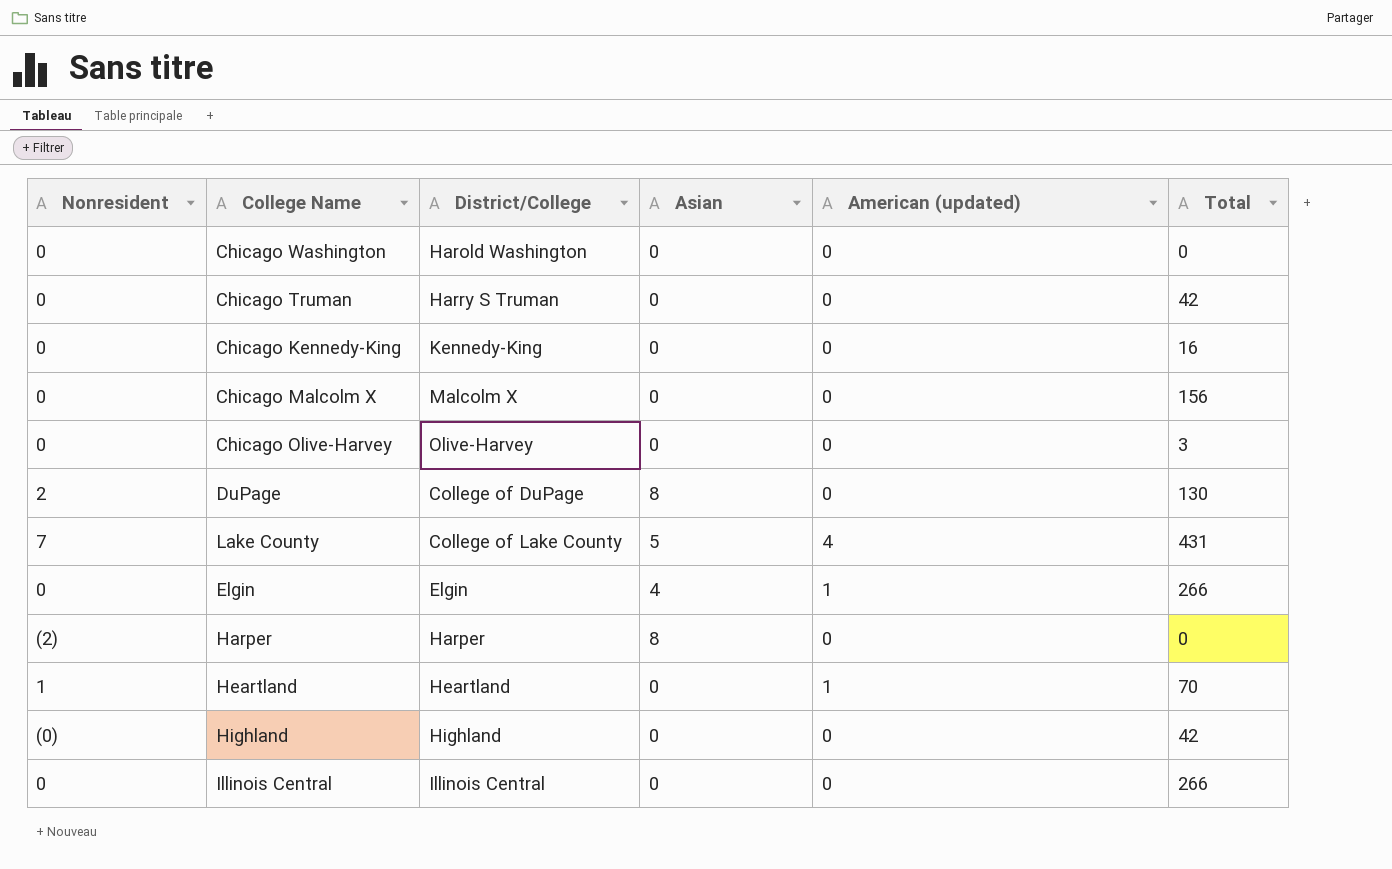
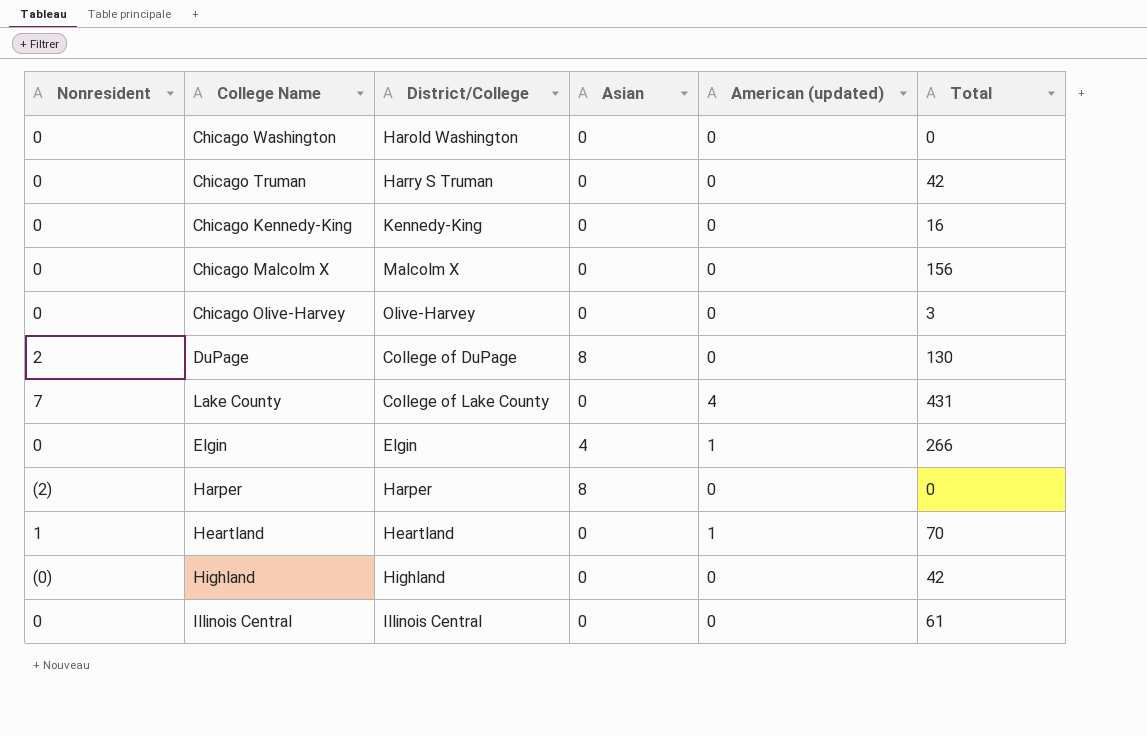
Lake County | Asian: 5 -> 0
Illinois Central | Total: 266 -> 61

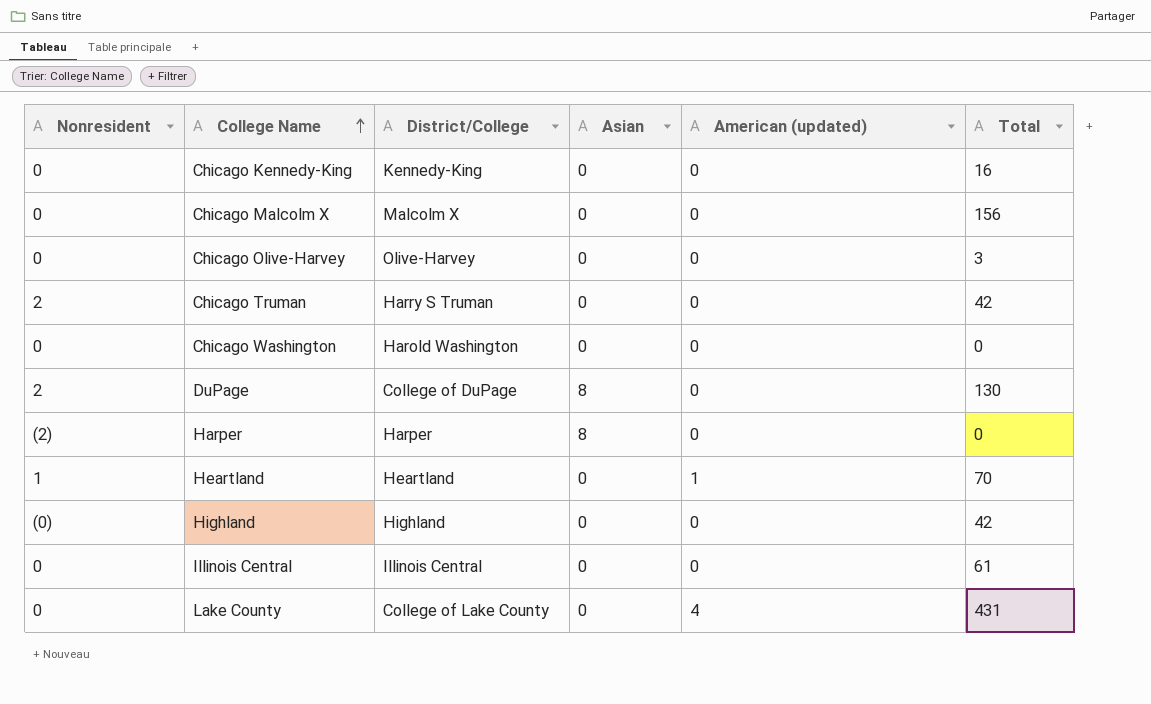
row order: none -> College Name ascending
row Elgin: 0 | Elgin | 4 | 1 | 266 -> none
Chicago Truman | Nonresident: 0 -> 2
Lake County | Nonresident: 7 -> 0

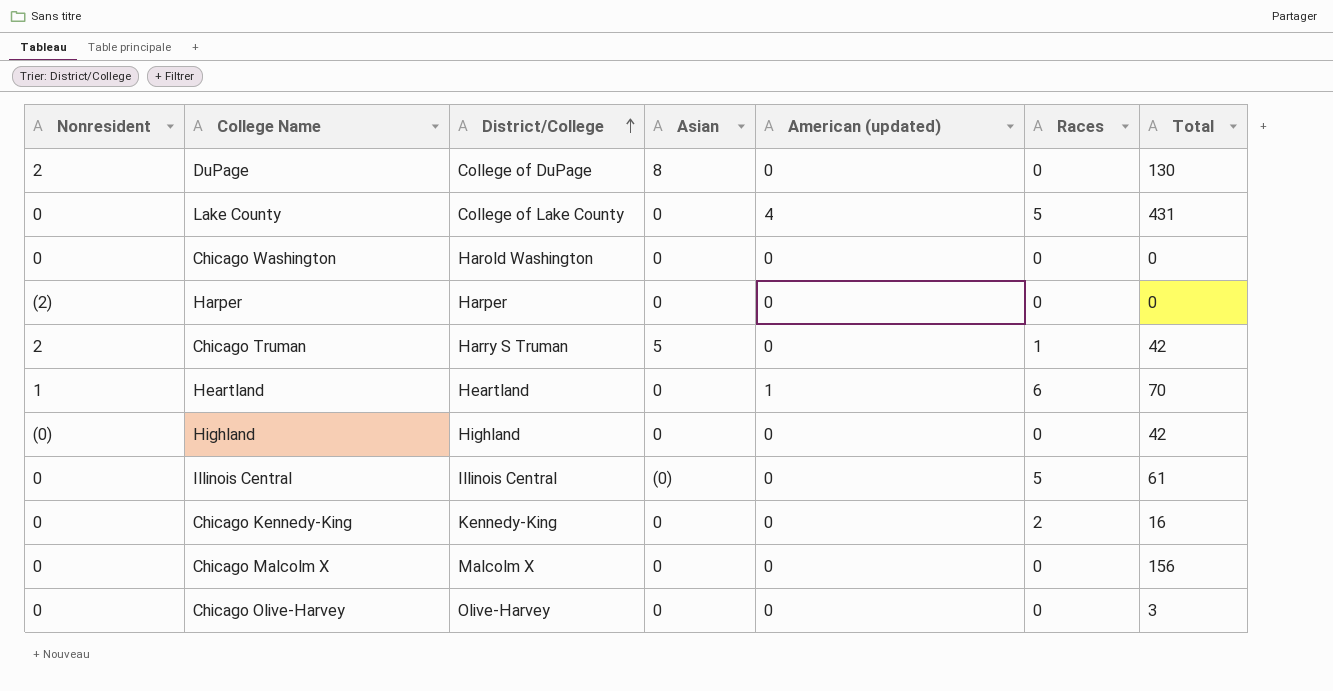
row order: College Name ascending -> District/College ascending
column Races | position: none -> 6
Harper | Asian: 8 -> 0
Chicago Truman | Asian: 0 -> 5
Illinois Central | Asian: 0 -> (0)

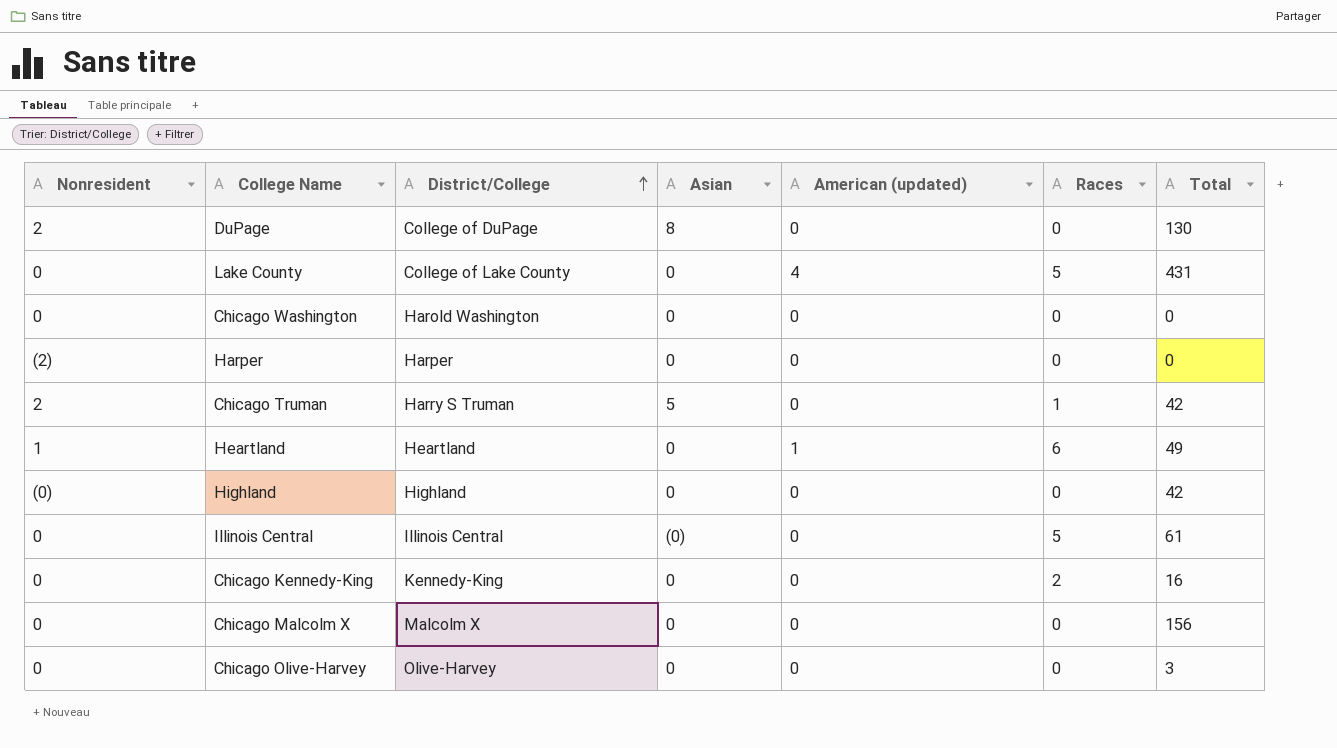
Heartland | Total: 70 -> 49

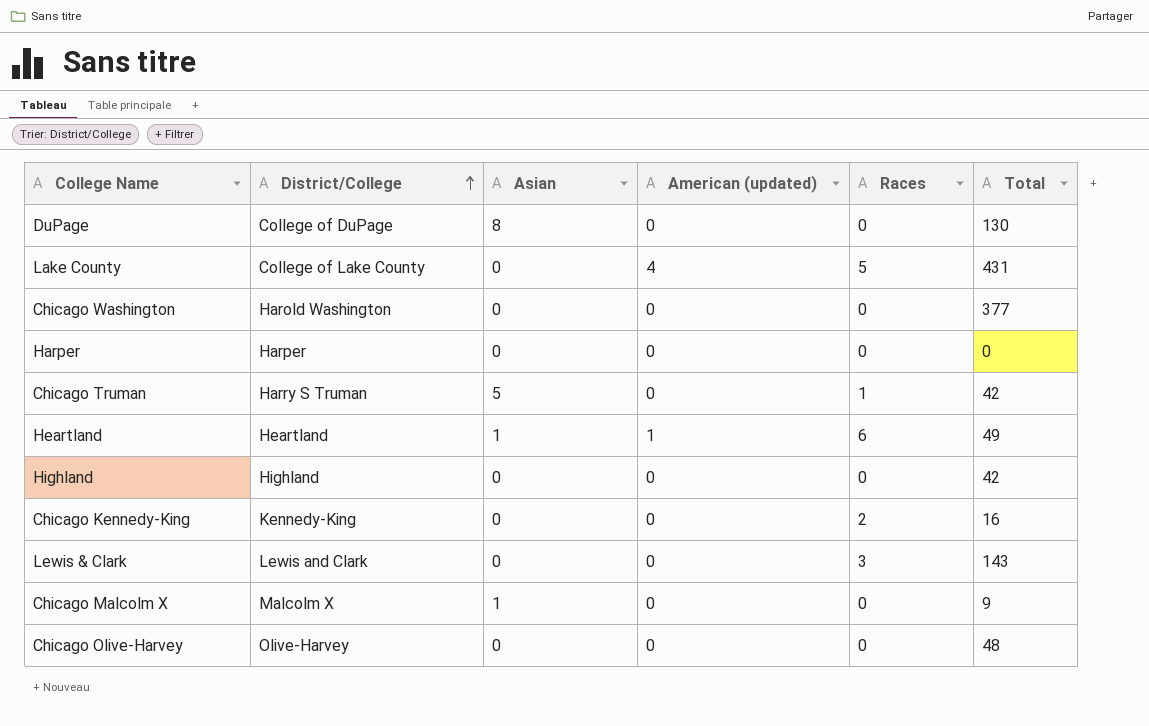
column Nonresident | position: 1 -> none
row Illinois Central: 0 | Illinois Central | (0) | 0 | 5 | 61 -> none
Chicago Washington | Total: 0 -> 377
Heartland | Asian: 0 -> 1
row Lewis & Clark: none -> Lewis and Clark | 0 | 0 | 3 | 143
Chicago Malcolm X | Asian: 0 -> 1
Chicago Malcolm X | Total: 156 -> 9
Chicago Olive-Harvey | Total: 3 -> 48

